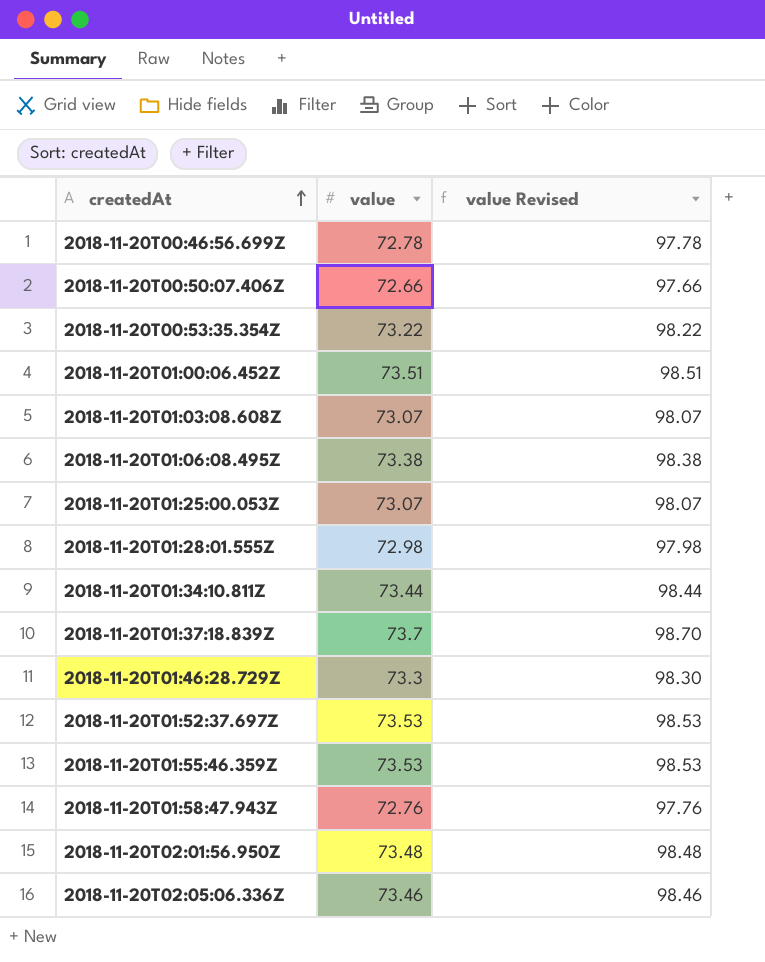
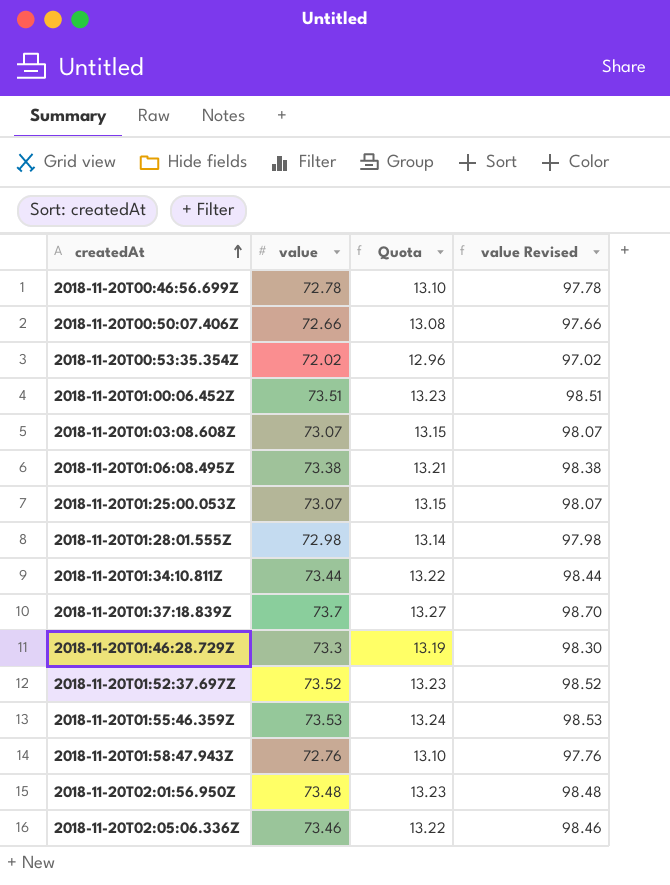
column Quota | formula: none -> [value] * 0.18
2018-11-20T00:53:35.354Z | value: 73.22 -> 72.02
2018-11-20T00:53:35.354Z | value Revised: 98.22 -> 97.02
2018-11-20T01:52:37.697Z | value: 73.53 -> 73.52
2018-11-20T01:52:37.697Z | value Revised: 98.53 -> 98.52

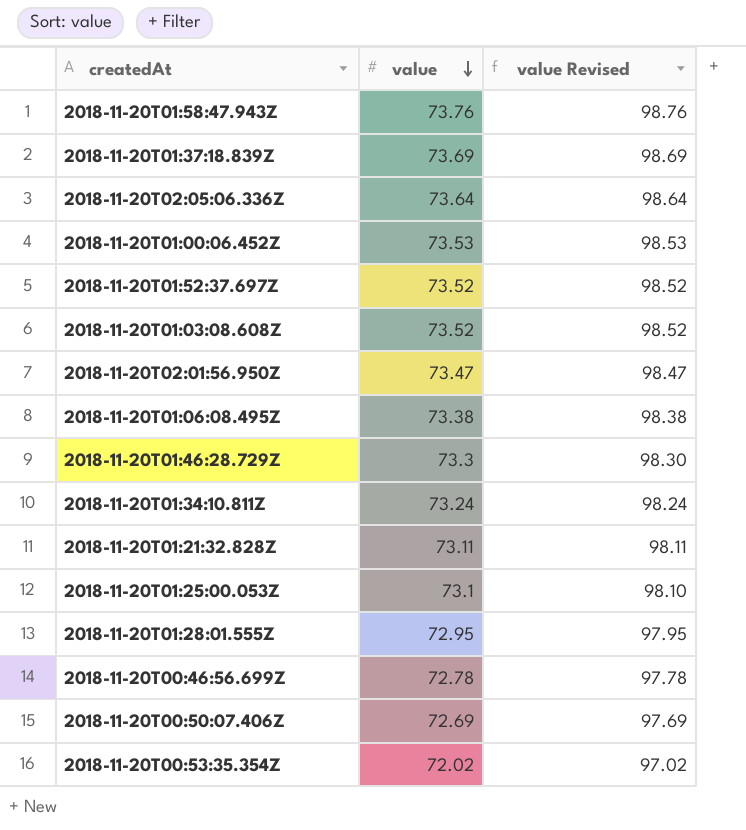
row order: createdAt ascending -> value descending
column Quota | formula: [value] * 0.18 -> none
row 2018-11-20T01:55:46.359Z: 73.53 | 13.24 | 98.53 -> none
2018-11-20T01:58:47.943Z | value: 72.76 -> 73.76
2018-11-20T01:58:47.943Z | value Revised: 97.76 -> 98.76
2018-11-20T01:37:18.839Z | value: 73.7 -> 73.69
2018-11-20T01:37:18.839Z | value Revised: 98.70 -> 98.69
2018-11-20T02:05:06.336Z | value: 73.46 -> 73.64
2018-11-20T02:05:06.336Z | value Revised: 98.46 -> 98.64
2018-11-20T01:00:06.452Z | value: 73.51 -> 73.53
2018-11-20T01:00:06.452Z | value Revised: 98.51 -> 98.53
2018-11-20T01:03:08.608Z | value: 73.07 -> 73.52
2018-11-20T01:03:08.608Z | value Revised: 98.07 -> 98.52
2018-11-20T02:01:56.950Z | value: 73.48 -> 73.47
2018-11-20T02:01:56.950Z | value Revised: 98.48 -> 98.47
2018-11-20T01:34:10.811Z | value: 73.44 -> 73.24
2018-11-20T01:34:10.811Z | value Revised: 98.44 -> 98.24
row 2018-11-20T01:21:32.828Z: none -> 73.11 | 98.11
2018-11-20T01:25:00.053Z | value: 73.07 -> 73.1
2018-11-20T01:25:00.053Z | value Revised: 98.07 -> 98.10
2018-11-20T01:28:01.555Z | value: 72.98 -> 72.95
2018-11-20T01:28:01.555Z | value Revised: 97.98 -> 97.95
2018-11-20T00:50:07.406Z | value: 72.66 -> 72.69
2018-11-20T00:50:07.406Z | value Revised: 97.66 -> 97.69

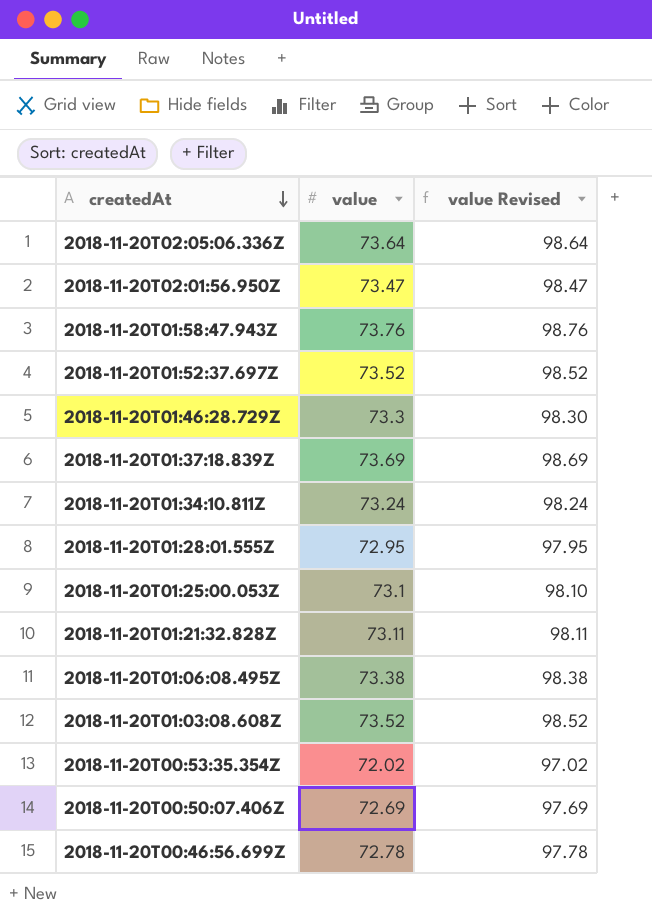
row order: value descending -> createdAt descending
row 2018-11-20T01:00:06.452Z: 73.53 | 98.53 -> none

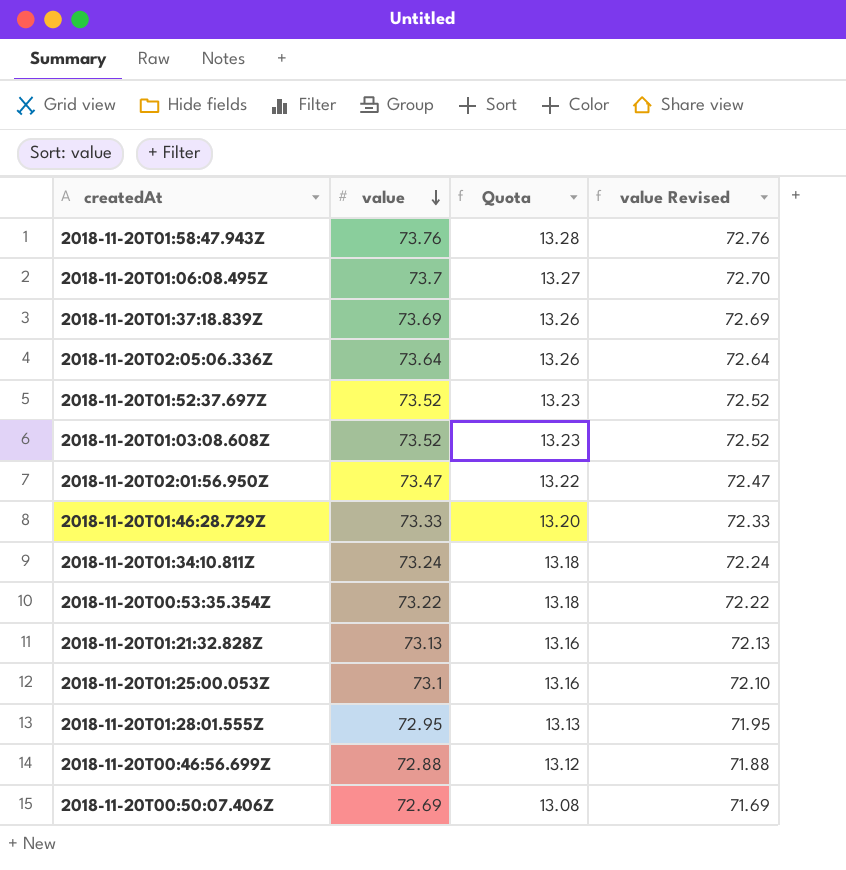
row order: createdAt descending -> value descending
column Quota | formula: none -> [value] * 0.18
column value Revised | formula: [value] + 25 -> [value] - 1
2018-11-20T01:06:08.495Z | value: 73.38 -> 73.7
2018-11-20T01:46:28.729Z | value: 73.3 -> 73.33
2018-11-20T00:53:35.354Z | value: 72.02 -> 73.22
2018-11-20T01:21:32.828Z | value: 73.11 -> 73.13
2018-11-20T00:46:56.699Z | value: 72.78 -> 72.88

